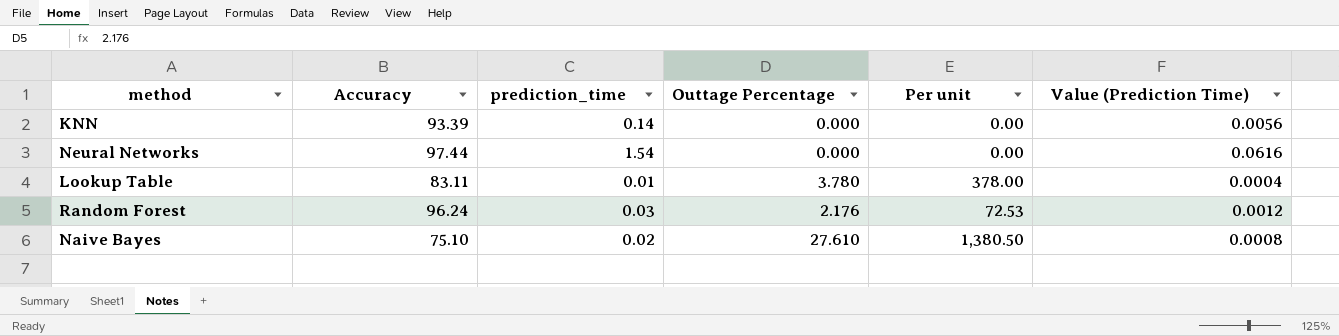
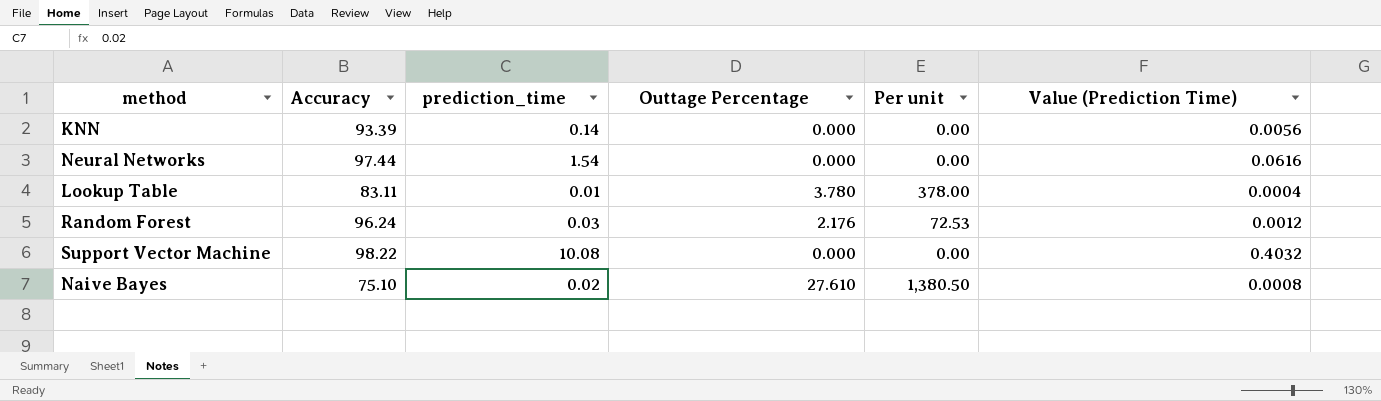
row Support Vector Machine: none -> 98.22 | 10.08 | 0.000 | 0.00 | 0.4032

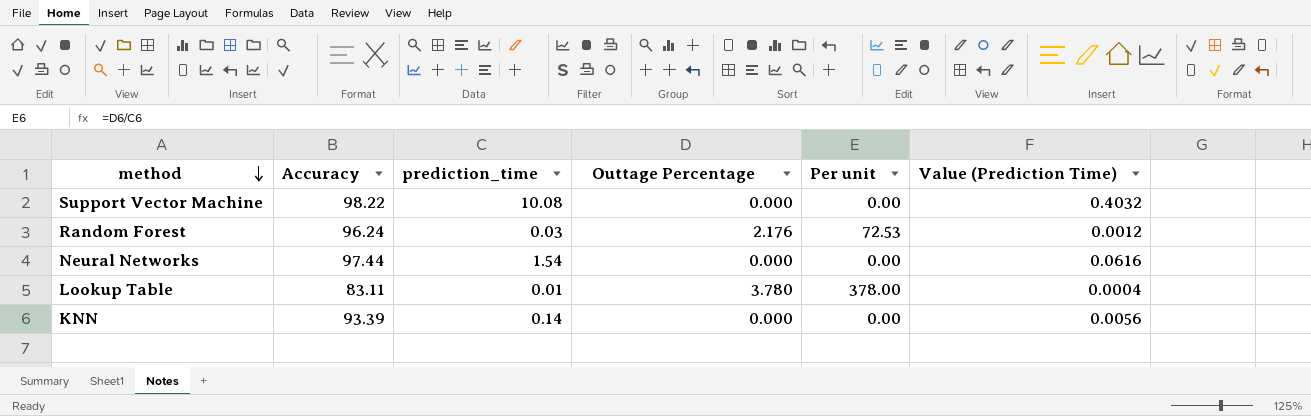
row order: none -> method descending
row Naive Bayes: 75.10 | 0.02 | 27.610 | 1,380.50 | 0.0008 -> none

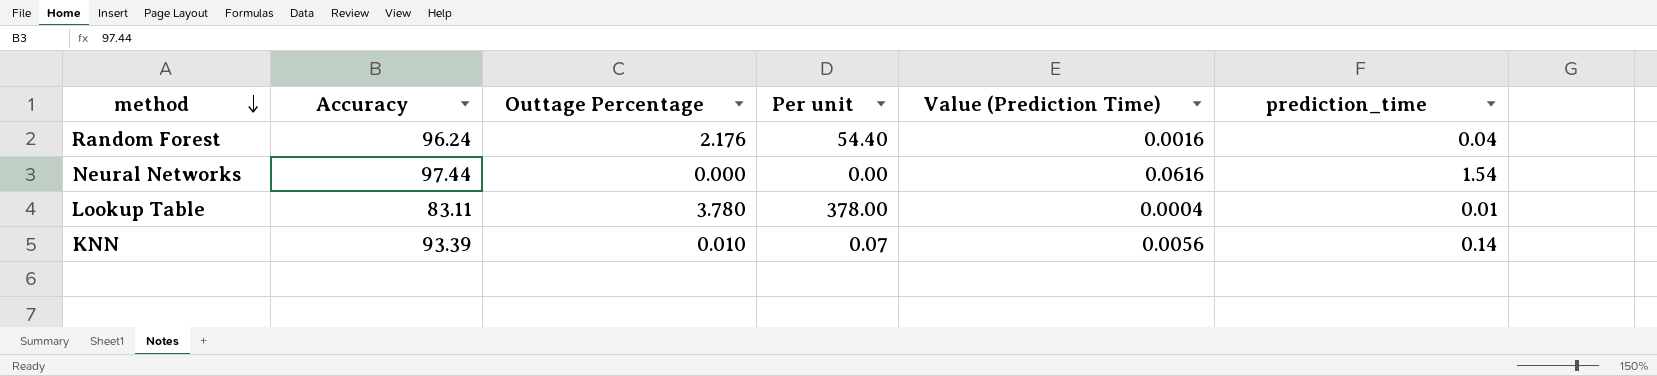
column prediction_time | position: 3 -> 6
row Support Vector Machine: 98.22 | 10.08 | 0.000 | 0.00 | 0.4032 -> none
Random Forest | Per unit: 72.53 -> 54.40
Random Forest | Value (Prediction Time): 0.0012 -> 0.0016
Random Forest | prediction_time: 0.03 -> 0.04
KNN | Outtage Percentage: 0.000 -> 0.010
KNN | Per unit: 0.00 -> 0.07

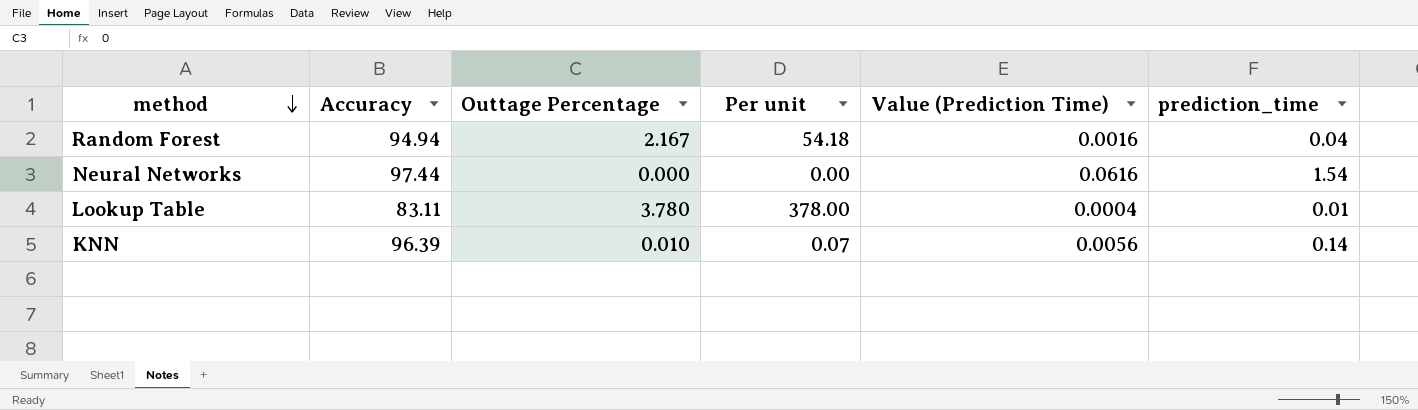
Random Forest | Accuracy: 96.24 -> 94.94
Random Forest | Outtage Percentage: 2.176 -> 2.167
Random Forest | Per unit: 54.40 -> 54.18
KNN | Accuracy: 93.39 -> 96.39

